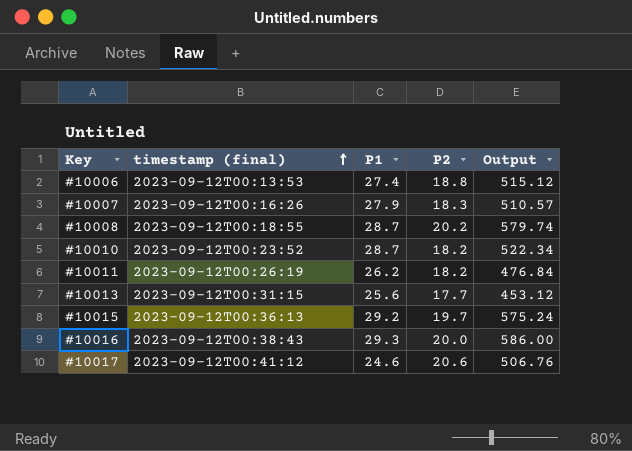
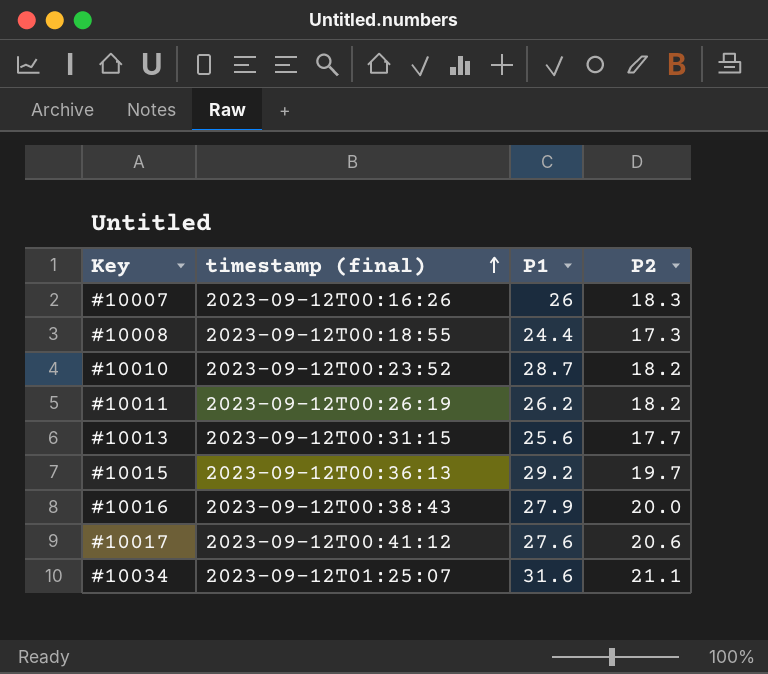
column Output | formula: [P1] * [P2] -> none
row #10006: 2023-09-12T00:13:53 | 27.4 | 18.8 | 515.12 -> none
#10007 | P1: 27.9 -> 26
#10008 | P1: 28.7 -> 24.4
#10008 | P2: 20.2 -> 17.3
#10016 | P1: 29.3 -> 27.9
#10017 | P1: 24.6 -> 27.6
row #10034: none -> 2023-09-12T01:25:07 | 31.6 | 21.1

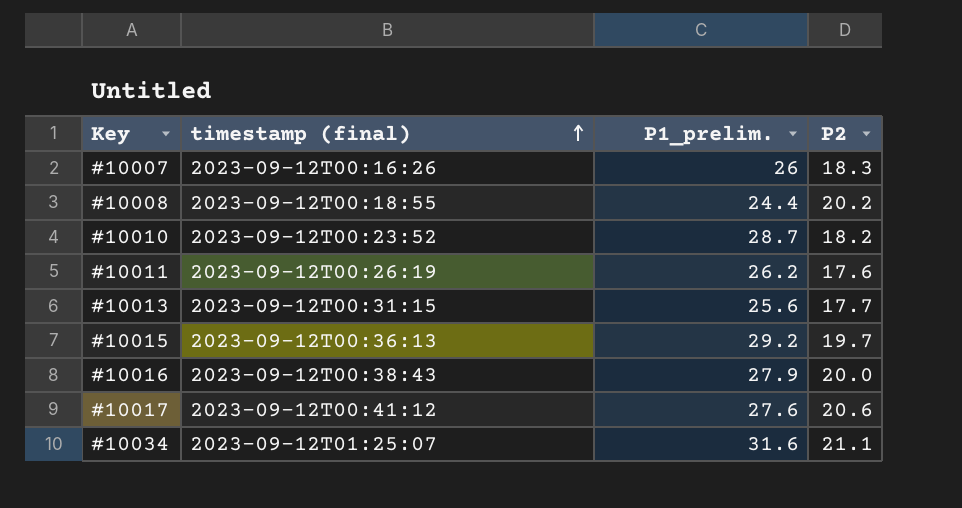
column name: P1 -> P1_prelim.
#10008 | P2: 17.3 -> 20.2
#10011 | P2: 18.2 -> 17.6

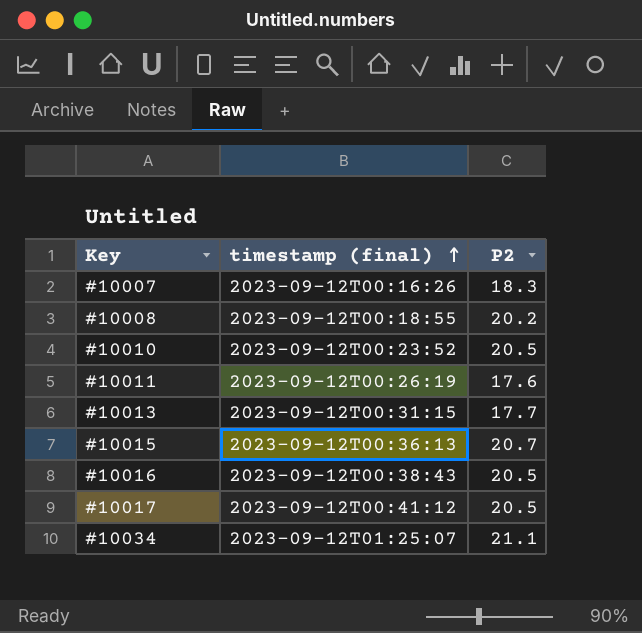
column P1_prelim. | position: 3 -> none
#10010 | P2: 18.2 -> 20.5
#10015 | P2: 19.7 -> 20.7
#10016 | P2: 20.0 -> 20.5
#10017 | P2: 20.6 -> 20.5

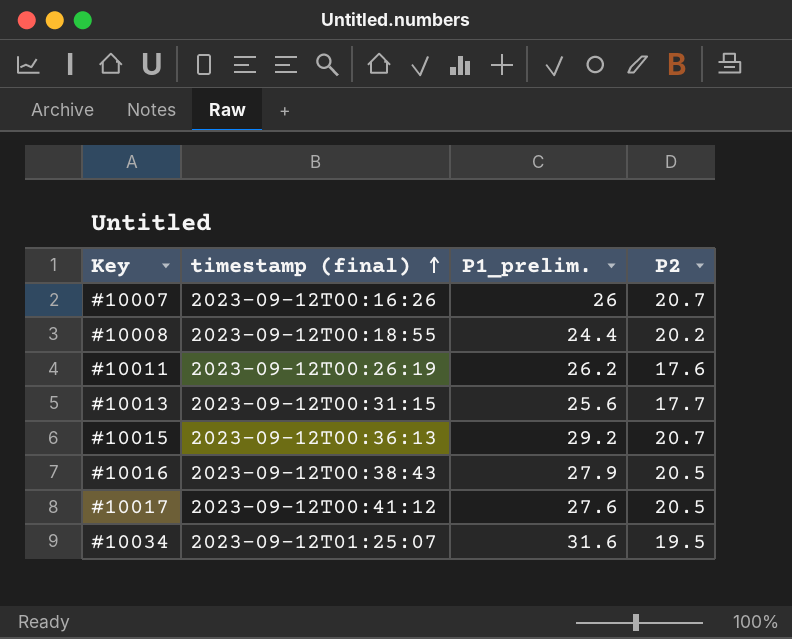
column P1_prelim. | position: none -> 3
row #10010: 2023-09-12T00:23:52 | 20.5 -> none
#10007 | P2: 18.3 -> 20.7
#10034 | P2: 21.1 -> 19.5

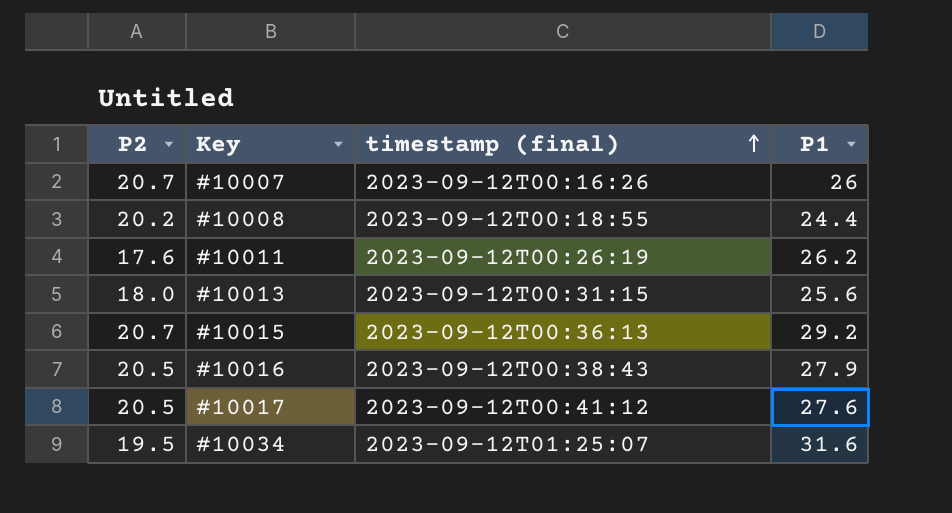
column P2 | position: 4 -> 1
column name: P1_prelim. -> P1
#10013 | P2: 17.7 -> 18.0

